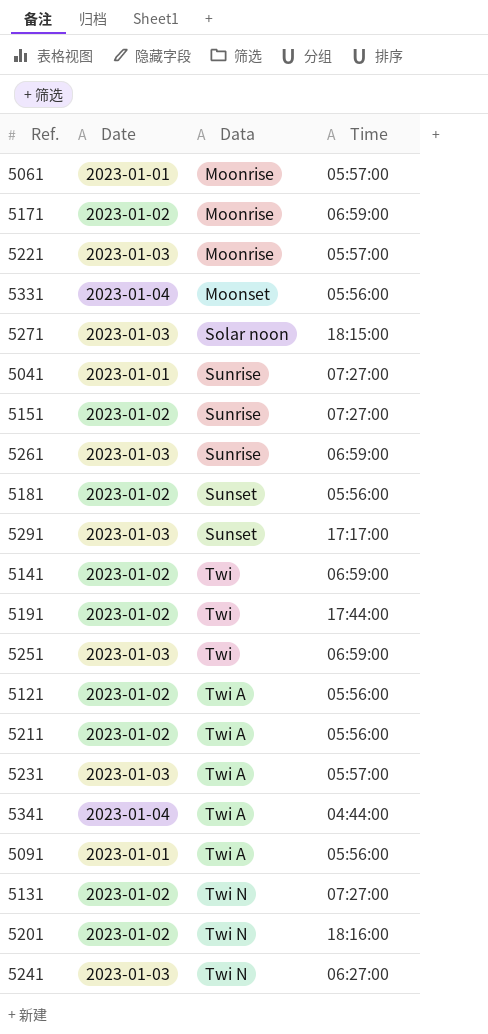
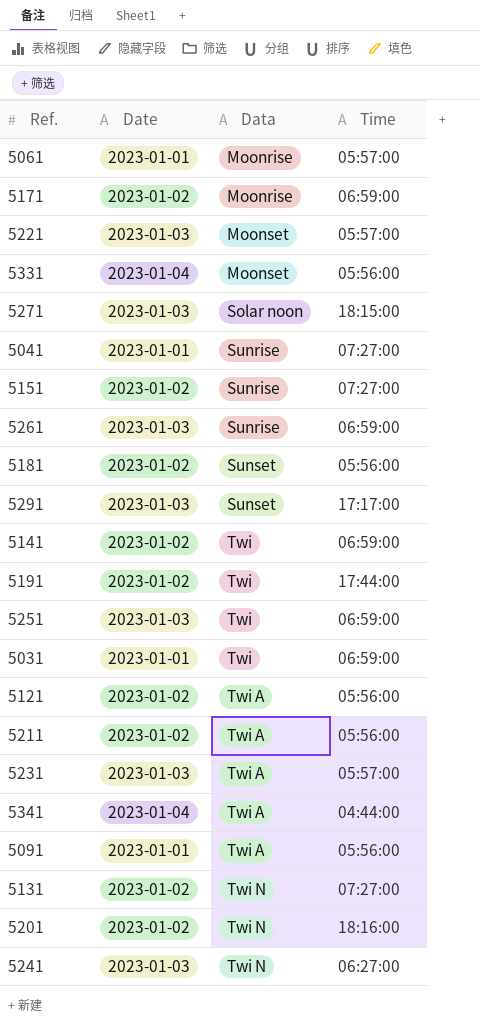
5221 | Data: Moonrise -> Moonset
row 5031: none -> 2023-01-01 | Twi | 06:59:00

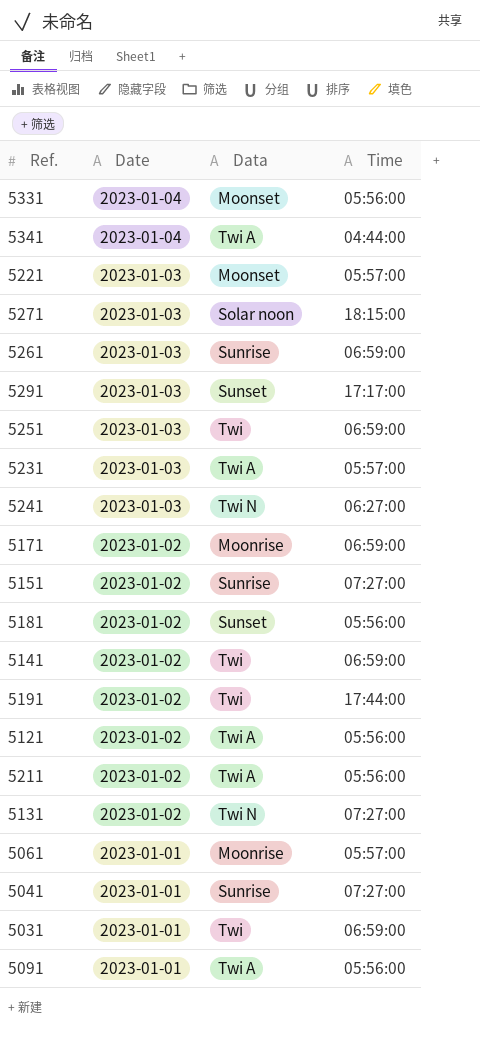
row order: Data ascending -> Date descending
row 5201: 2023-01-02 | Twi N | 18:16:00 -> none

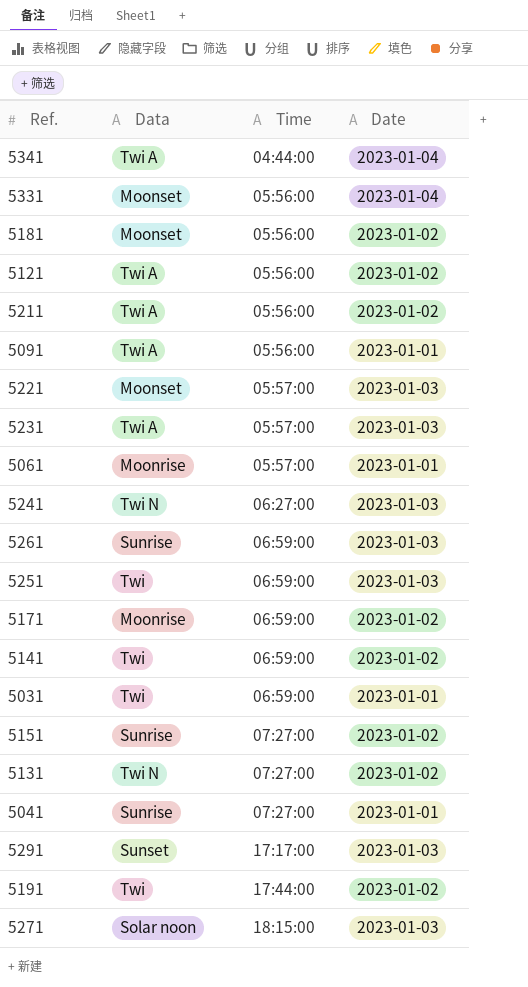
row order: Date descending -> Time ascending
column Date | position: 2 -> 4
5181 | Data: Sunset -> Moonset

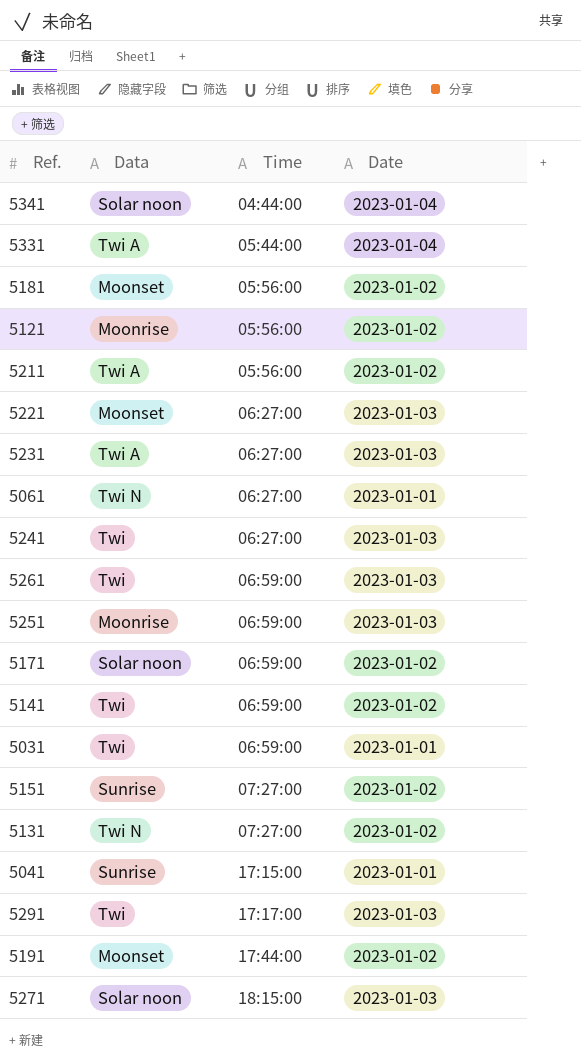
row 5091: Twi A | 05:56:00 | 2023-01-01 -> none
5341 | Data: Twi A -> Solar noon
5331 | Data: Moonset -> Twi A
5331 | Time: 05:56:00 -> 05:44:00
5121 | Data: Twi A -> Moonrise
5221 | Time: 05:57:00 -> 06:27:00
5231 | Time: 05:57:00 -> 06:27:00
5061 | Data: Moonrise -> Twi N
5061 | Time: 05:57:00 -> 06:27:00
5241 | Data: Twi N -> Twi
5261 | Data: Sunrise -> Twi
5251 | Data: Twi -> Moonrise
5171 | Data: Moonrise -> Solar noon
5041 | Time: 07:27:00 -> 17:15:00
5291 | Data: Sunset -> Twi
5191 | Data: Twi -> Moonset

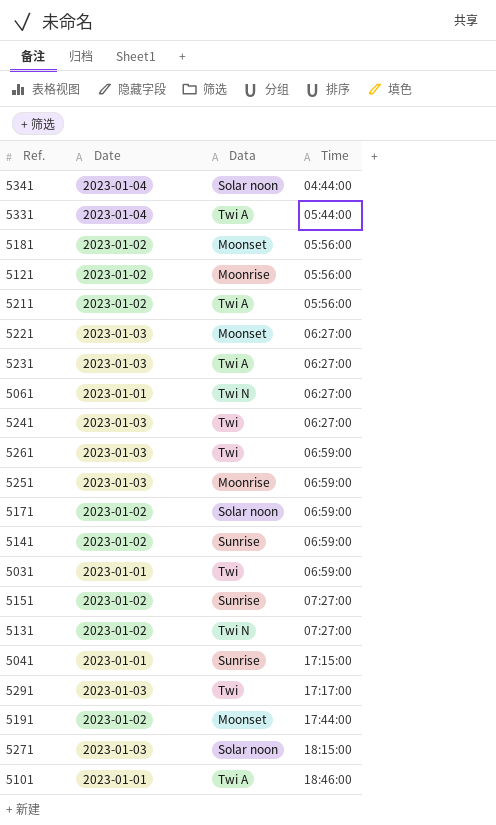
column Date | position: 4 -> 2
5141 | Data: Twi -> Sunrise
row 5101: none -> 2023-01-01 | Twi A | 18:46:00

